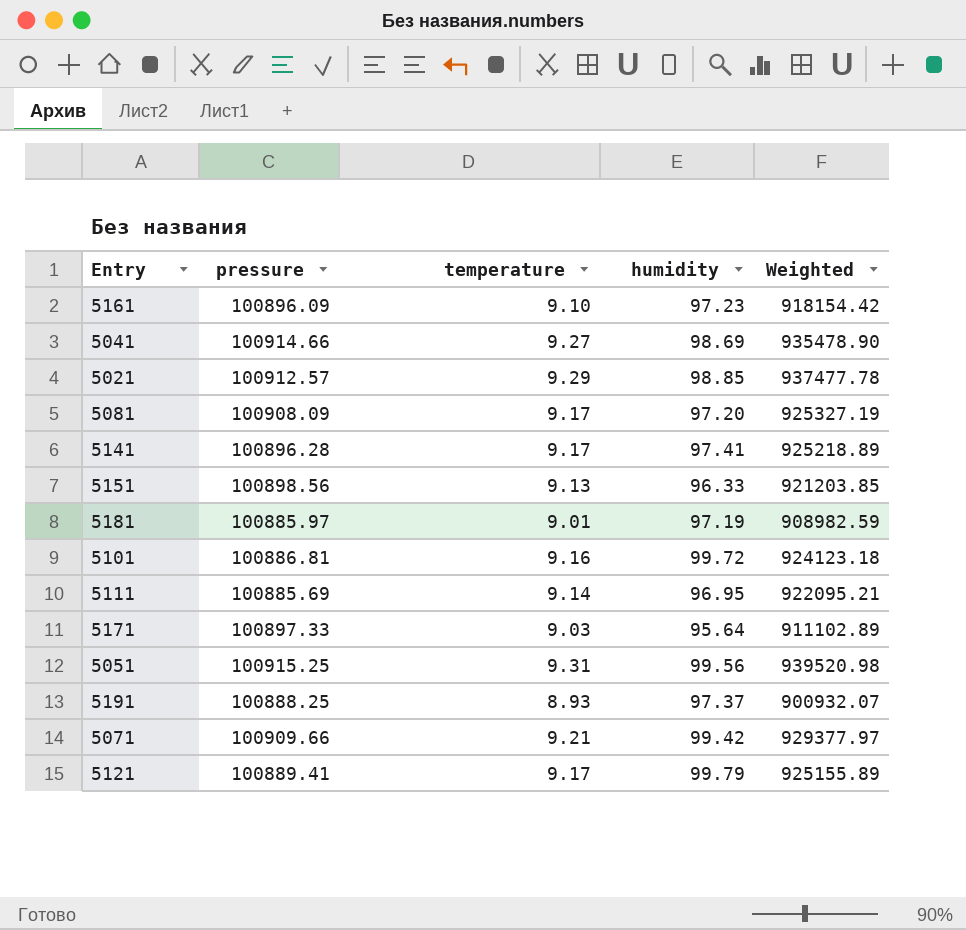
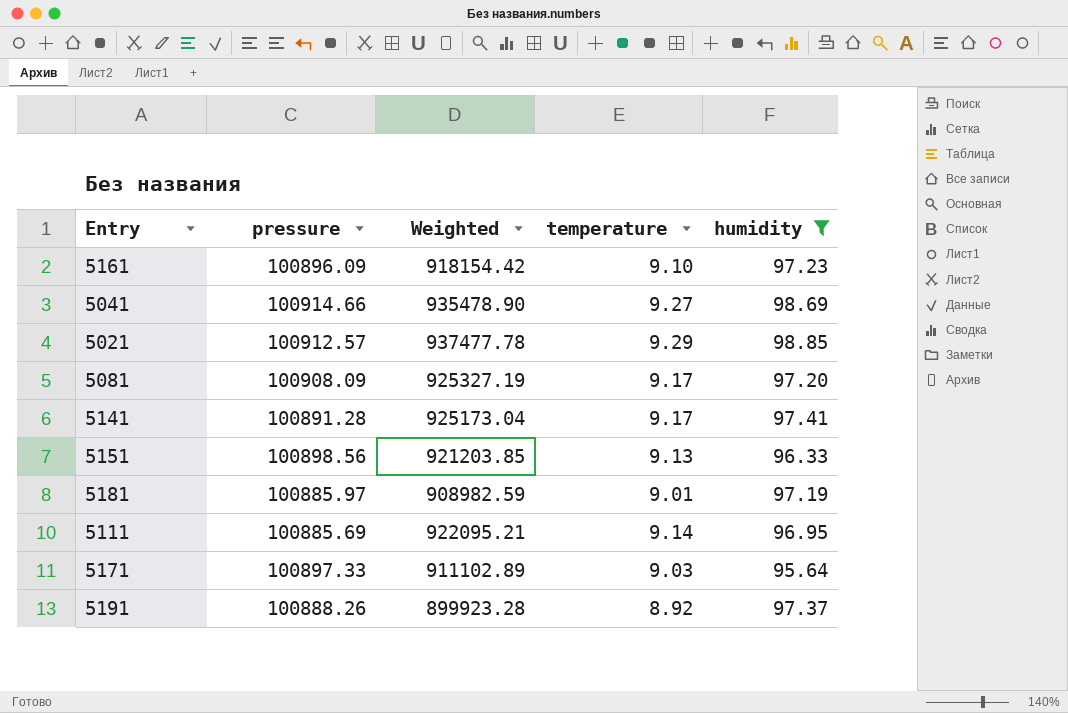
filter: none -> humidity <= 98.85
column Weighted | position: 5 -> 3
5141 | pressure: 100896.28 -> 100891.28
5141 | Weighted: 925218.89 -> 925173.04
5191 | pressure: 100888.25 -> 100888.26
5191 | Weighted: 900932.07 -> 899923.28
5191 | temperature: 8.93 -> 8.92

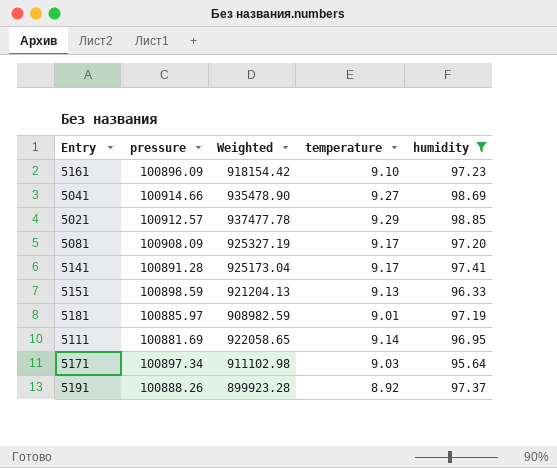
5151 | pressure: 100898.56 -> 100898.59
5151 | Weighted: 921203.85 -> 921204.13
5111 | pressure: 100885.69 -> 100881.69
5111 | Weighted: 922095.21 -> 922058.65
5171 | pressure: 100897.33 -> 100897.34
5171 | Weighted: 911102.89 -> 911102.98

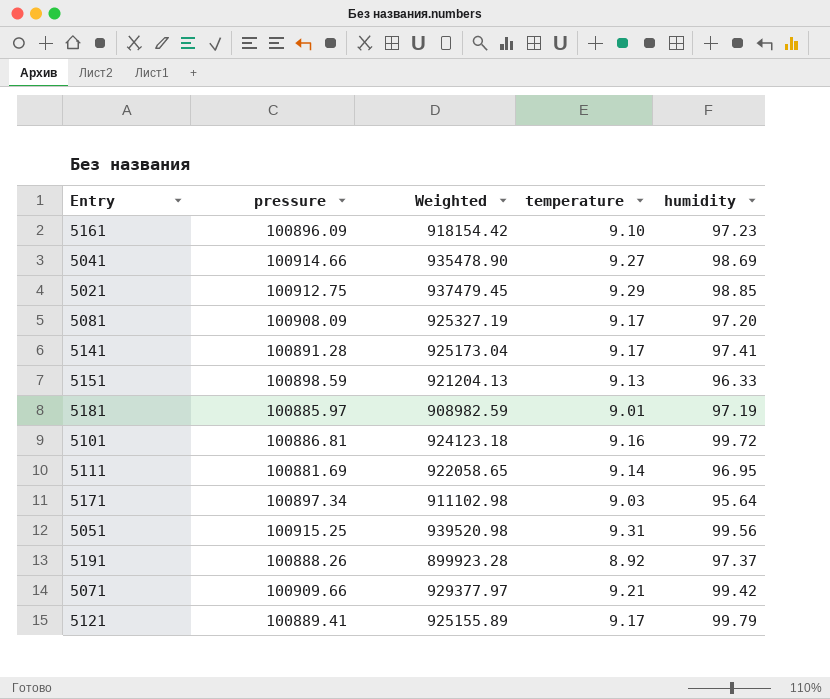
filter: humidity <= 98.85 -> none
5021 | pressure: 100912.57 -> 100912.75
5021 | Weighted: 937477.78 -> 937479.45

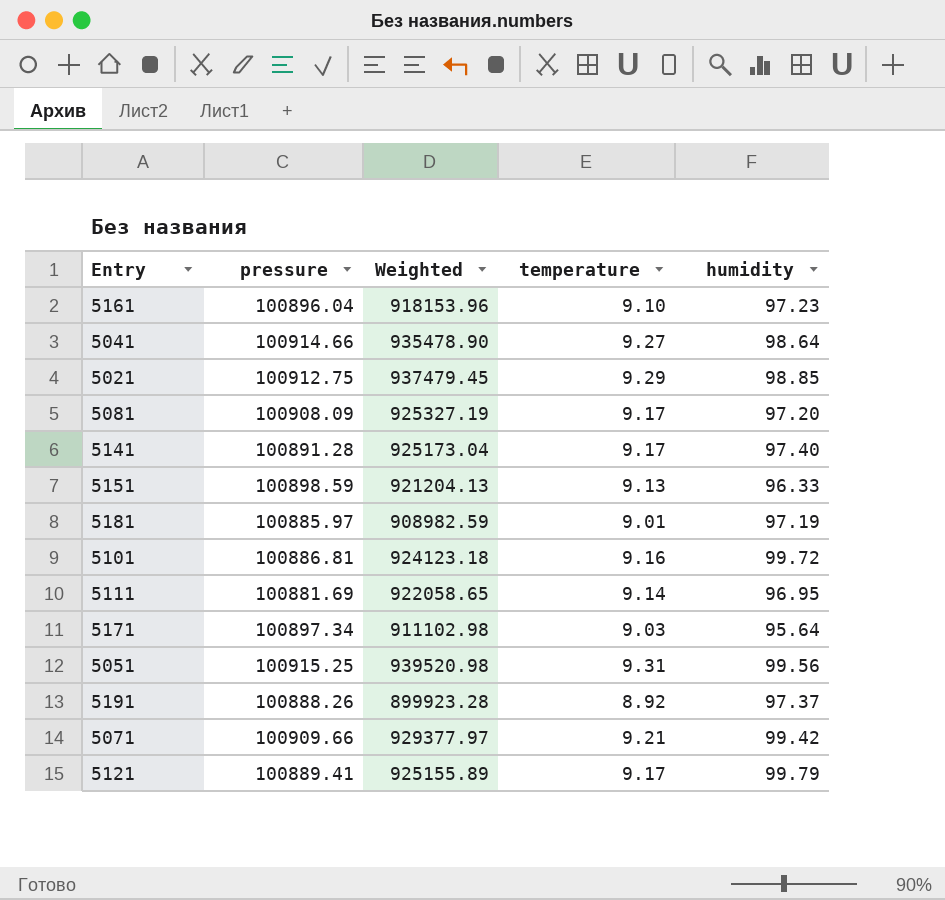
5161 | pressure: 100896.09 -> 100896.04
5161 | Weighted: 918154.42 -> 918153.96
5041 | humidity: 98.69 -> 98.64
5141 | humidity: 97.41 -> 97.40

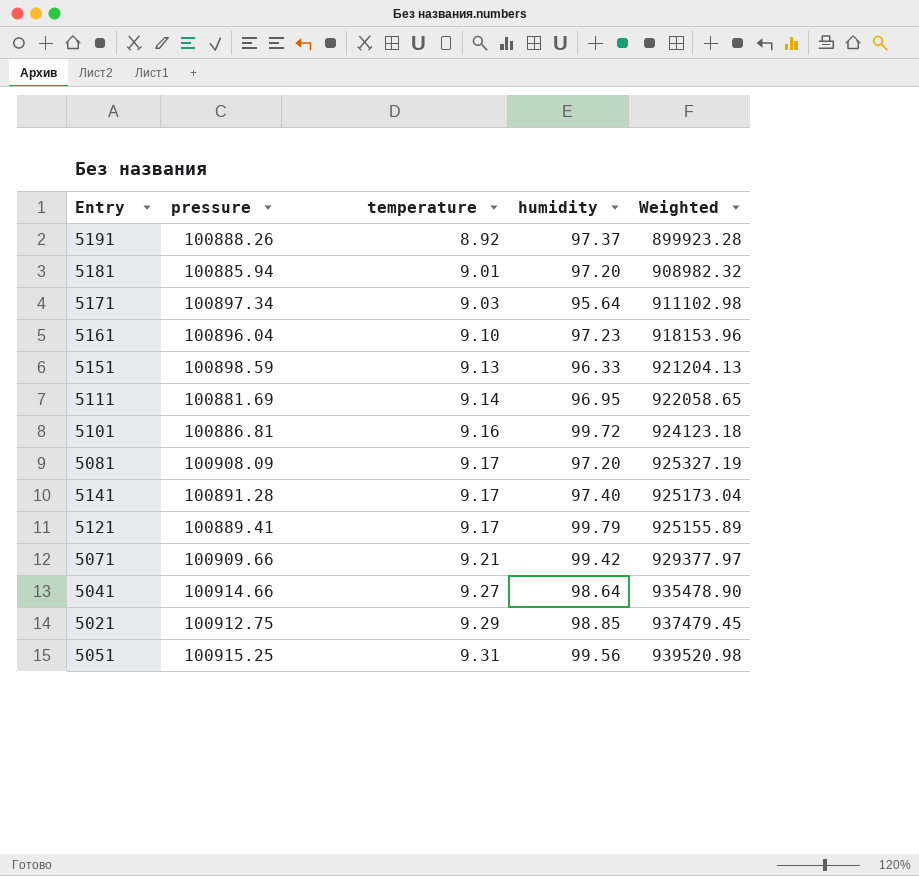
row order: none -> temperature ascending
column Weighted | position: 3 -> 5
5181 | pressure: 100885.97 -> 100885.94
5181 | humidity: 97.19 -> 97.20
5181 | Weighted: 908982.59 -> 908982.32

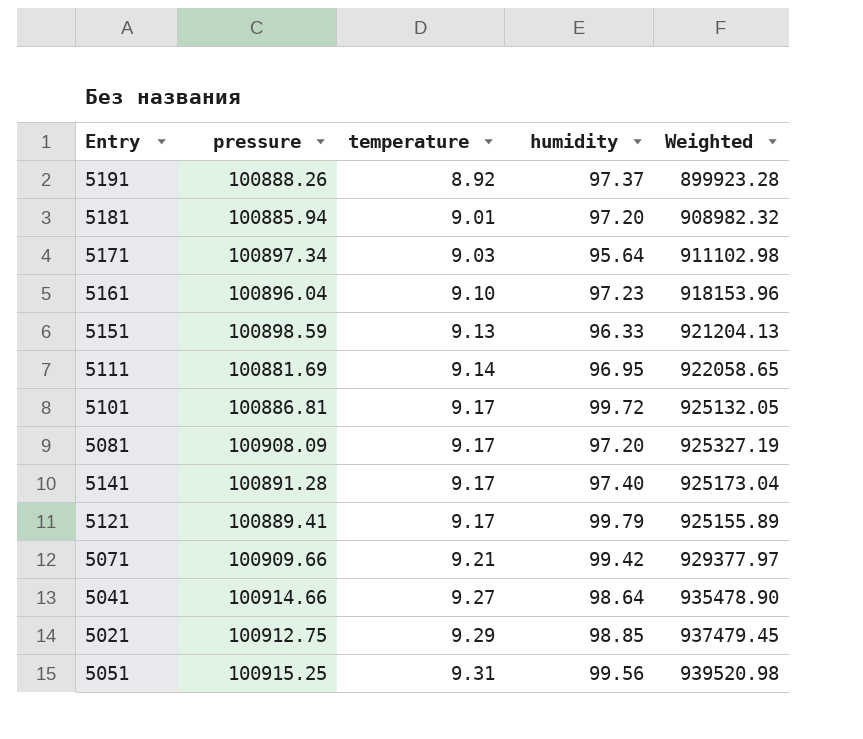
5101 | temperature: 9.16 -> 9.17
5101 | Weighted: 924123.18 -> 925132.05

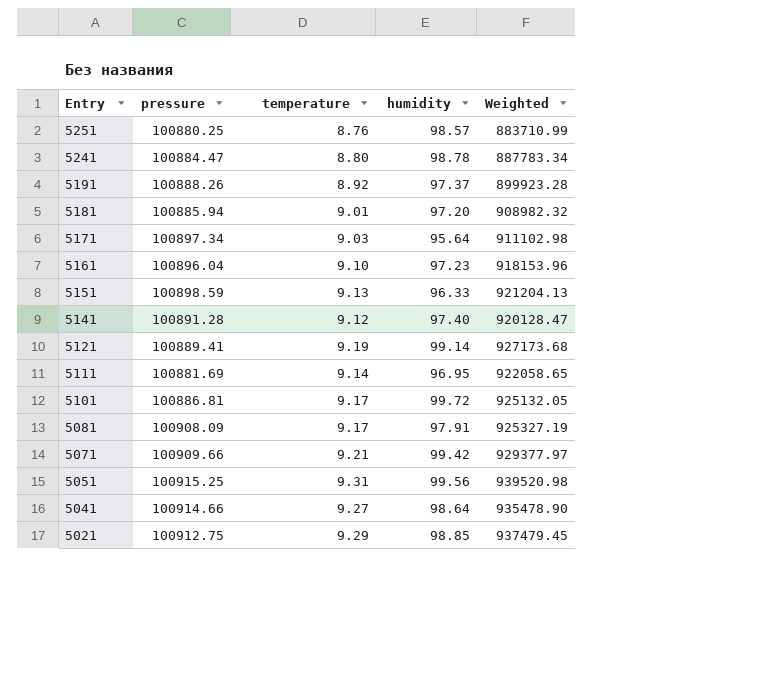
row order: temperature ascending -> Entry descending
row 5251: none -> 100880.25 | 8.76 | 98.57 | 883710.99
row 5241: none -> 100884.47 | 8.80 | 98.78 | 887783.34
5141 | temperature: 9.17 -> 9.12
5141 | Weighted: 925173.04 -> 920128.47
5121 | temperature: 9.17 -> 9.19
5121 | humidity: 99.79 -> 99.14
5121 | Weighted: 925155.89 -> 927173.68
5081 | humidity: 97.20 -> 97.91

